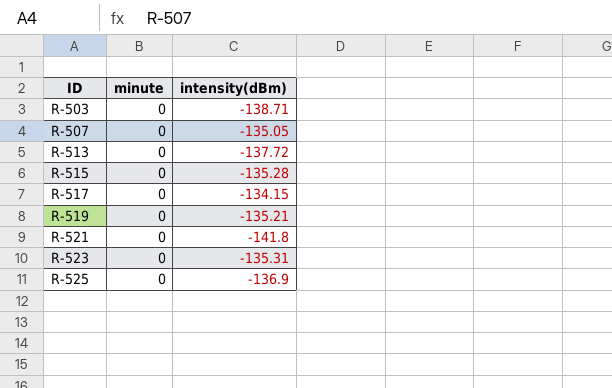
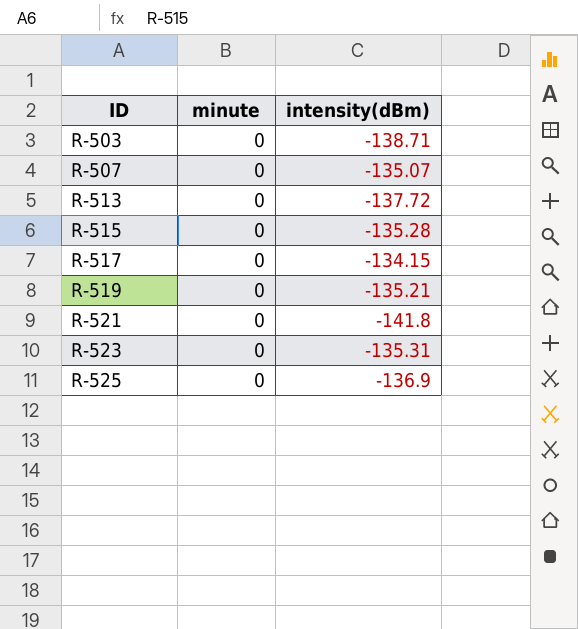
R-507 | intensity(dBm): -135.05 -> -135.07

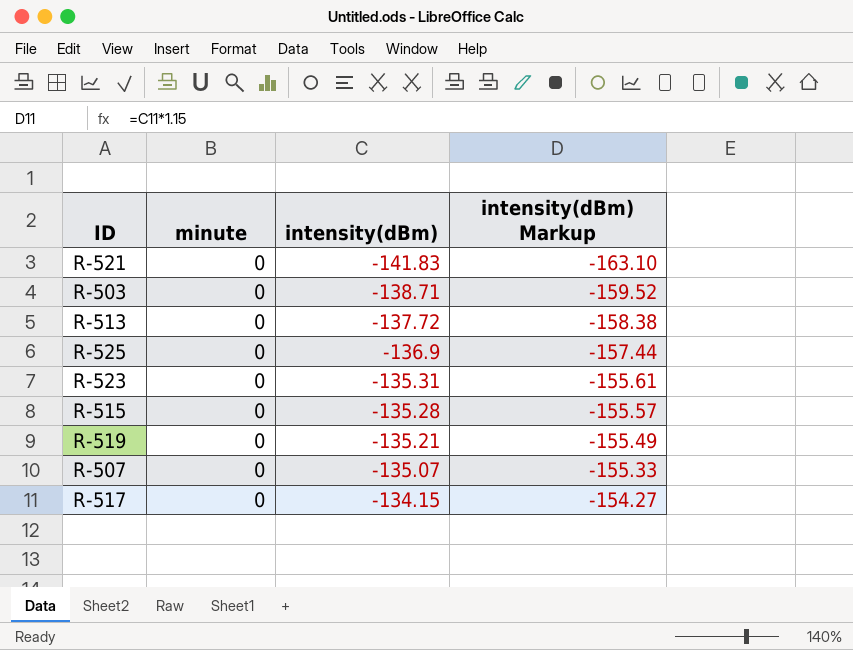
row order: ID ascending -> intensity(dBm) ascending
column intensity(dBm) Markup | formula: none -> [intensity(dBm)] * 1.15
R-521 | intensity(dBm): -141.8 -> -141.83

